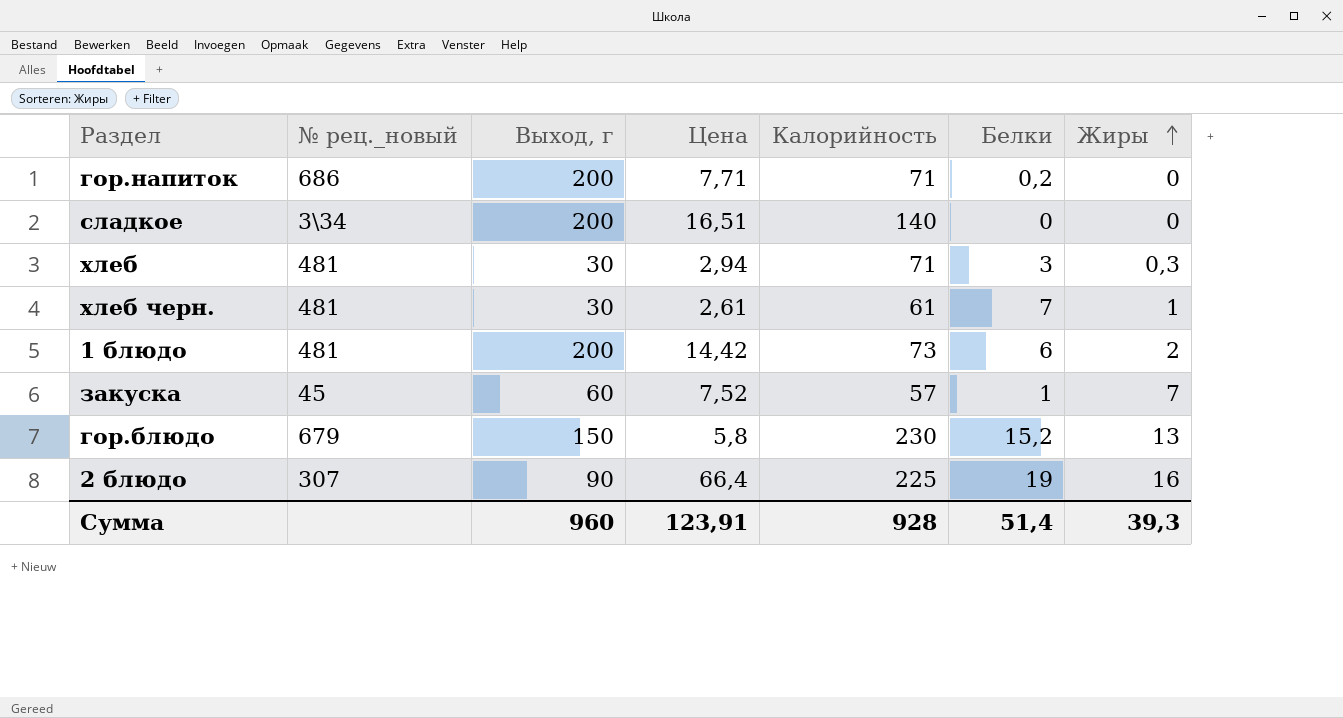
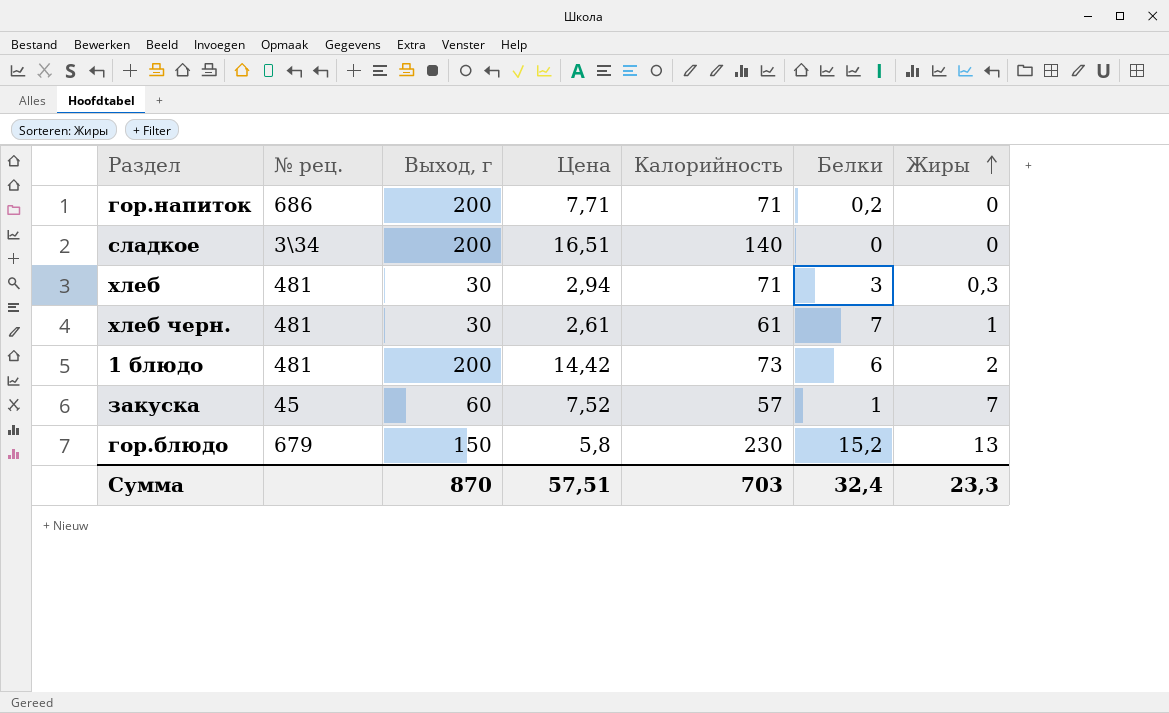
column name: № рец._новый -> № рец.
row 2 блюдо: 307 | 90 | 66,4 | 225 | 19 | 16 -> none
Сумма | Выход, г: 960 -> 870
Сумма | Цена: 123,91 -> 57,51
Сумма | Калорийность: 928 -> 703
Сумма | Белки: 51,4 -> 32,4
Сумма | Жиры: 39,3 -> 23,3

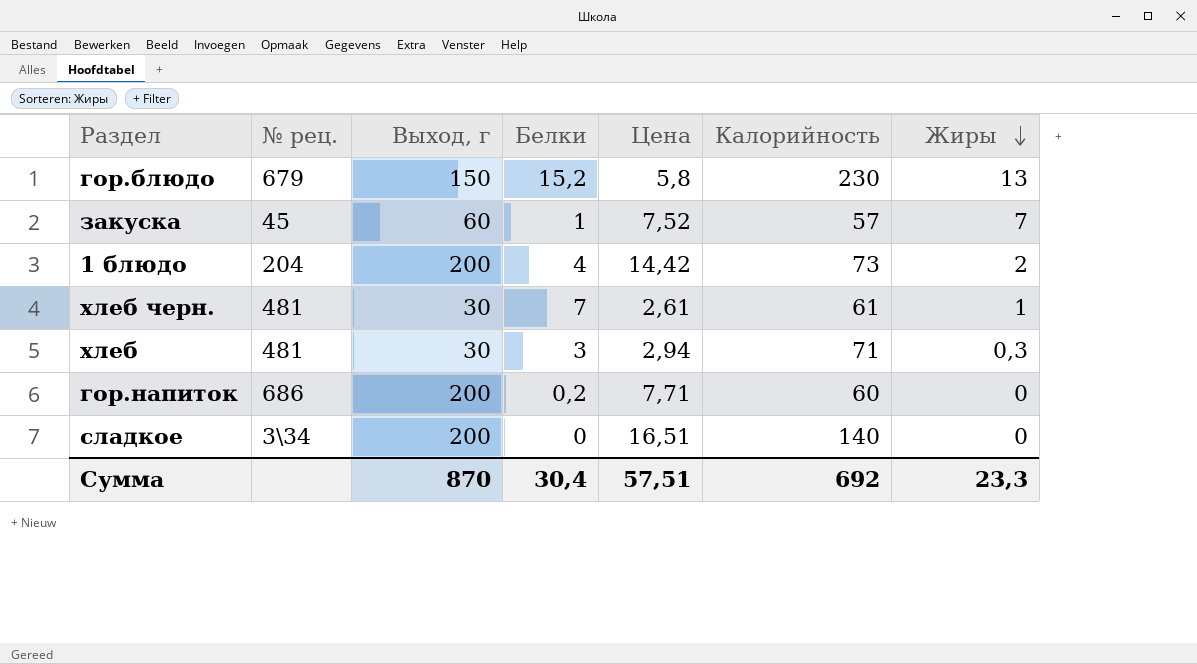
row order: Жиры ascending -> Жиры descending
column Белки | position: 6 -> 4
1 блюдо | № рец.: 481 -> 204
1 блюдо | Белки: 6 -> 4
гор.напиток | Калорийность: 71 -> 60
Сумма | Белки: 32,4 -> 30,4
Сумма | Калорийность: 703 -> 692

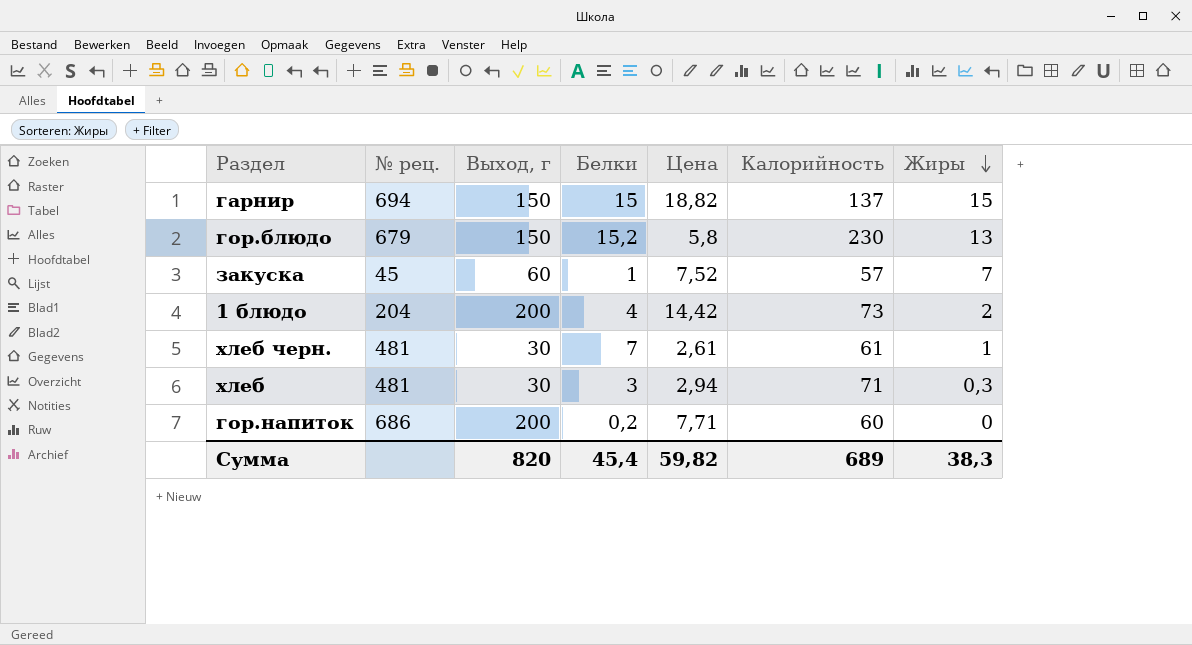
row сладкое: 3\34 | 200 | 0 | 16,51 | 140 | 0 -> none
row гарнир: none -> 694 | 150 | 15 | 18,82 | 137 | 15
Сумма | Выход, г: 870 -> 820
Сумма | Белки: 30,4 -> 45,4
Сумма | Цена: 57,51 -> 59,82
Сумма | Калорийность: 692 -> 689
Сумма | Жиры: 23,3 -> 38,3

